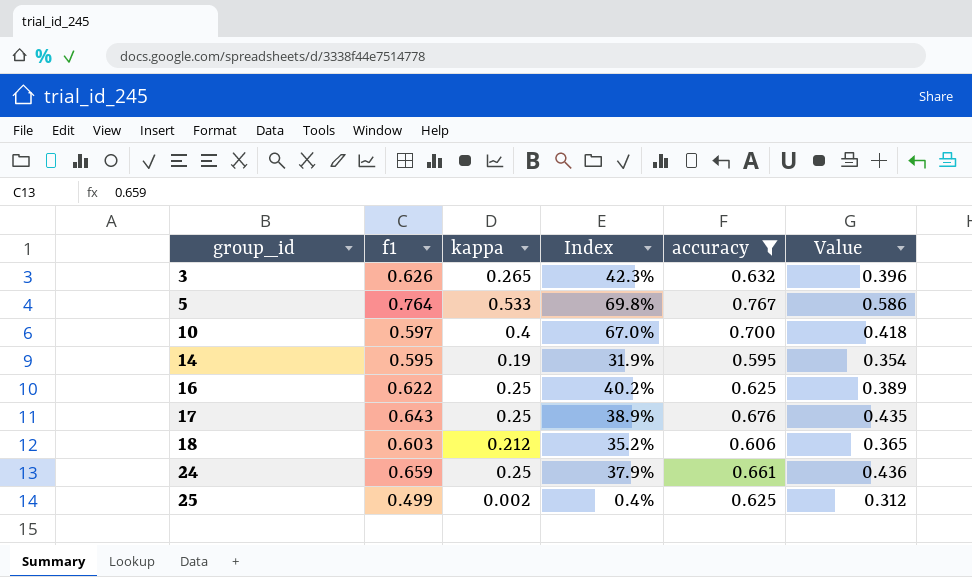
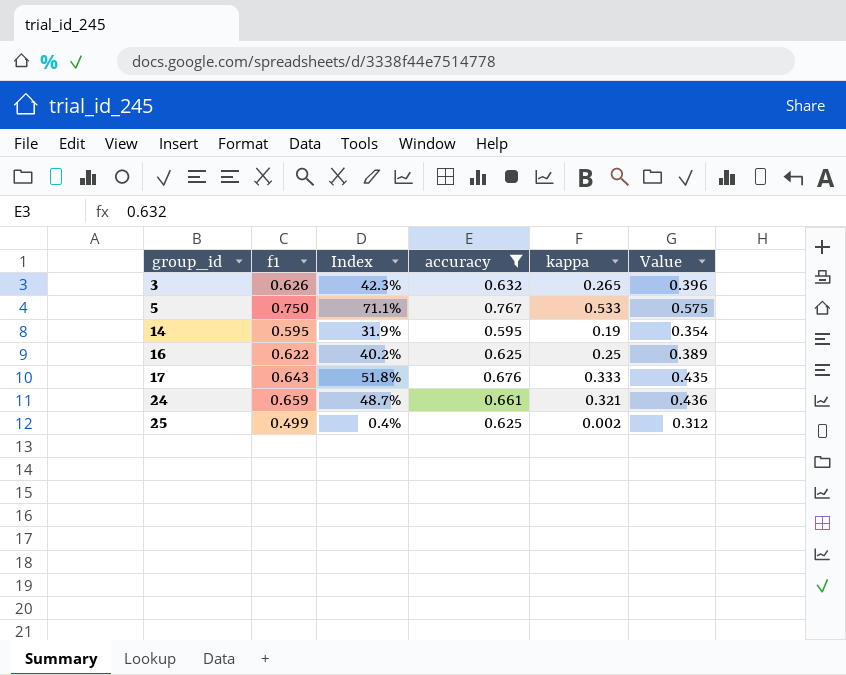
column kappa | position: 3 -> 5
row 10: 0.597 | 0.4 | 67.0% | 0.700 | 0.418 -> none
row 18: 0.603 | 0.212 | 35.2% | 0.606 | 0.365 -> none
5 | f1: 0.764 -> 0.750
5 | Index: 69.8% -> 71.1%
5 | Value: 0.586 -> 0.575
17 | Index: 38.9% -> 51.8%
17 | kappa: 0.25 -> 0.333
24 | Index: 37.9% -> 48.7%
24 | kappa: 0.25 -> 0.321

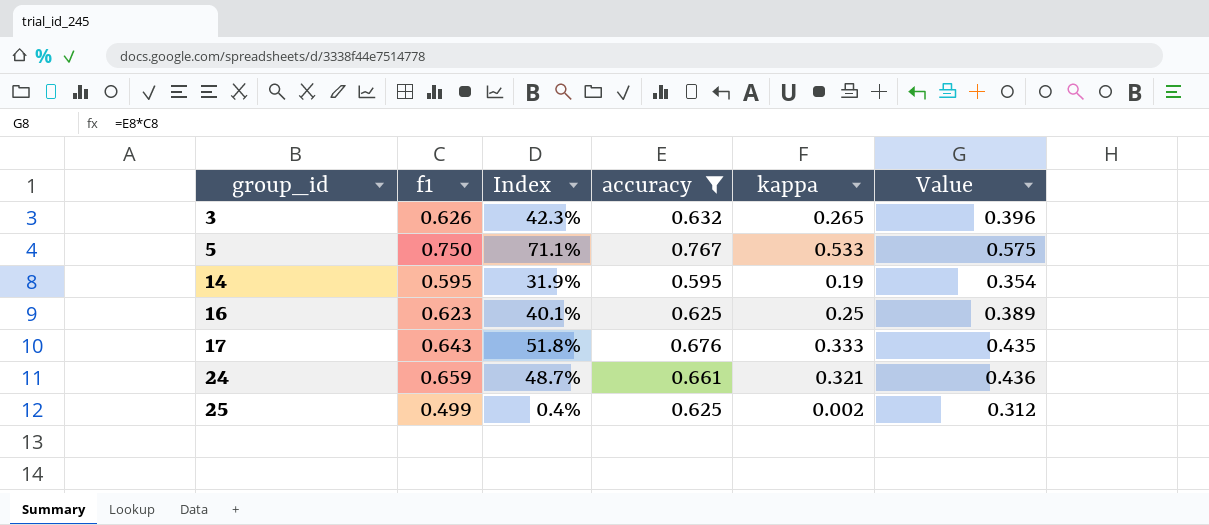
16 | f1: 0.622 -> 0.623
16 | Index: 40.2% -> 40.1%

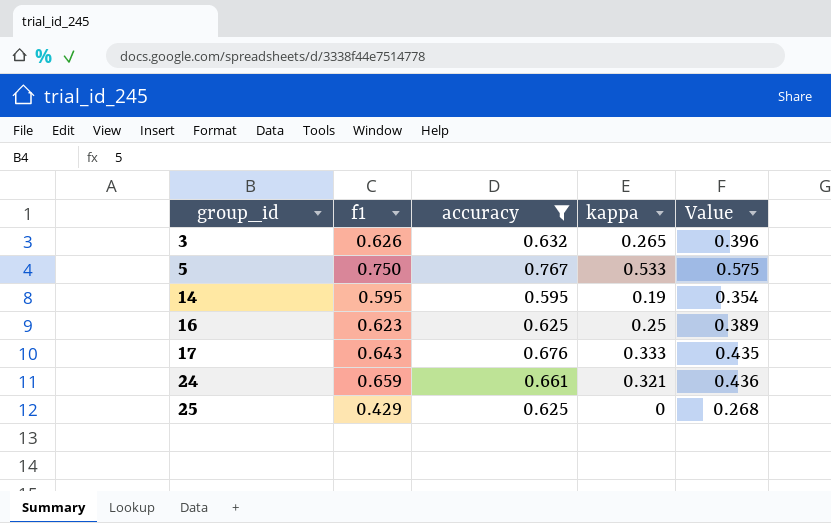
column Index | formula: [kappa] / [f1] -> none
25 | f1: 0.499 -> 0.429
25 | kappa: 0.002 -> 0
25 | Value: 0.312 -> 0.268

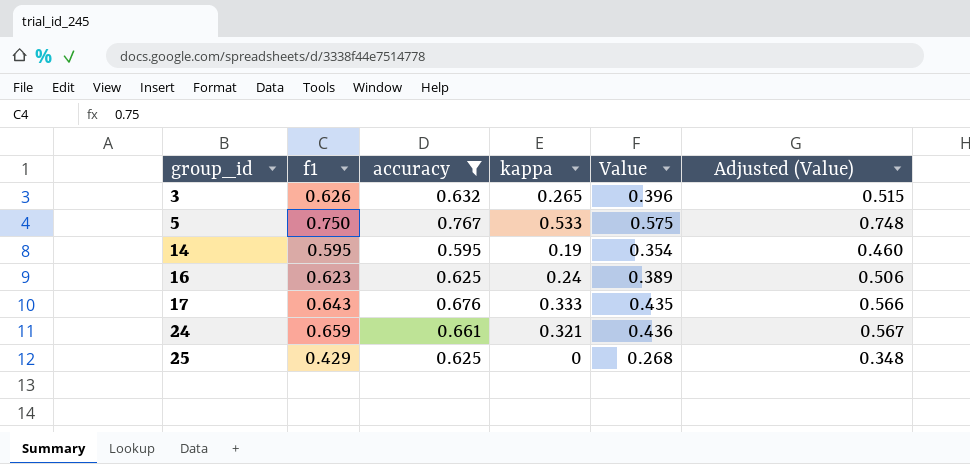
column Adjusted (Value) | formula: none -> [Value] * 1.3
16 | kappa: 0.25 -> 0.24

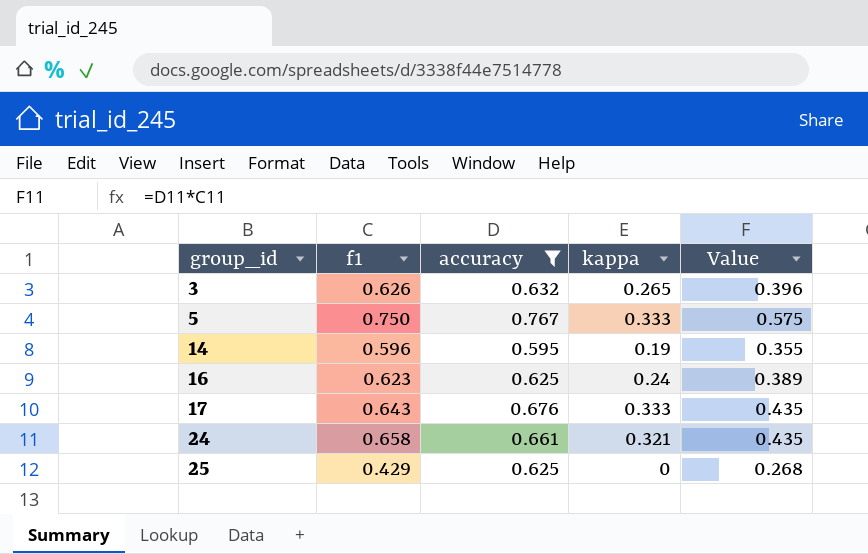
column Adjusted (Value) | formula: [Value] * 1.3 -> none
5 | kappa: 0.533 -> 0.333
14 | f1: 0.595 -> 0.596
14 | Value: 0.354 -> 0.355
24 | f1: 0.659 -> 0.658
24 | Value: 0.436 -> 0.435

